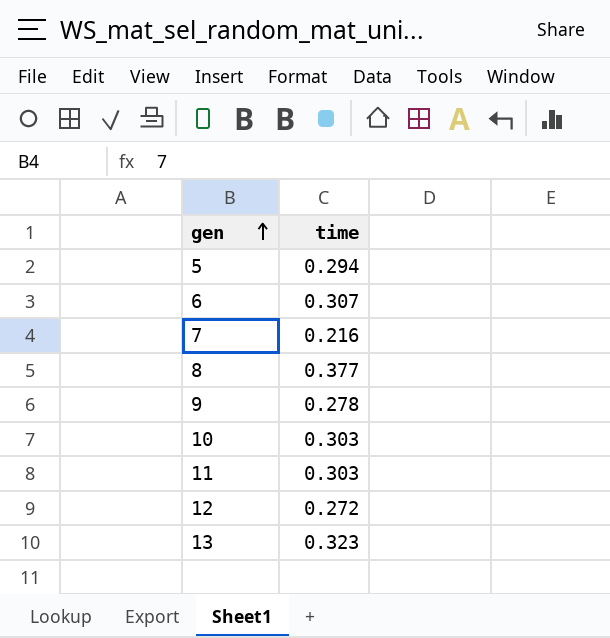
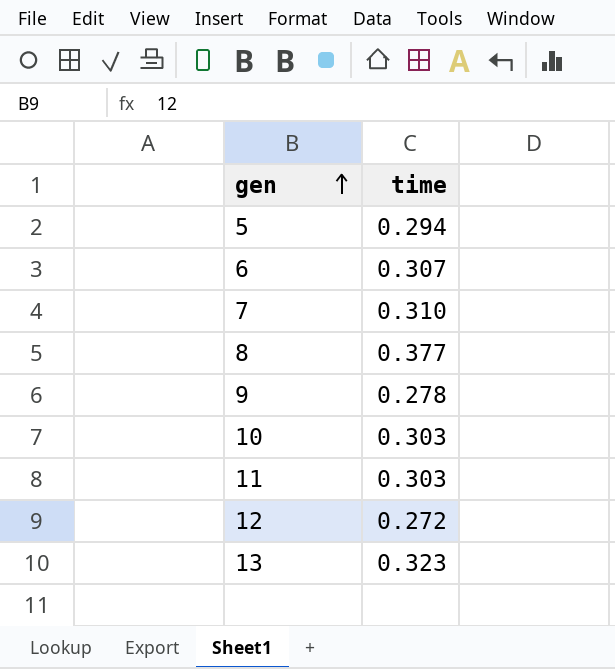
7 | time: 0.216 -> 0.310

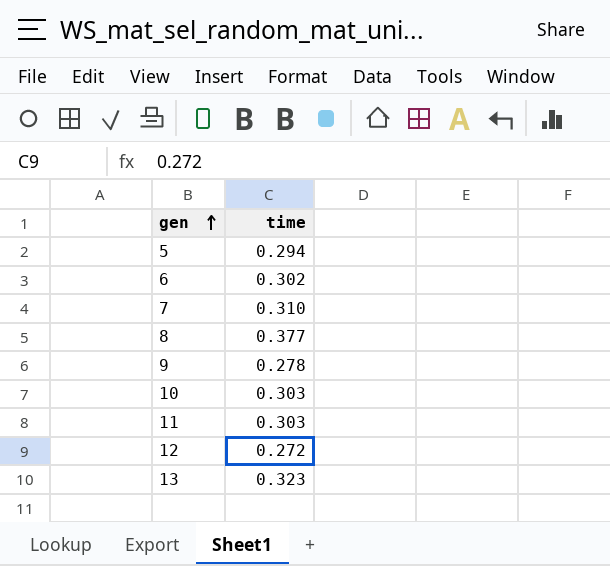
6 | time: 0.307 -> 0.302

